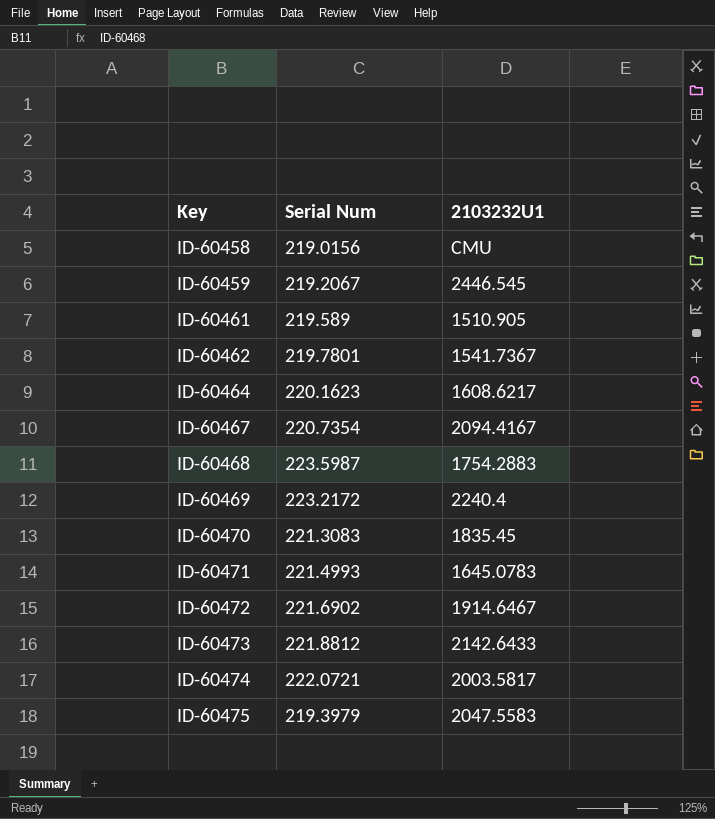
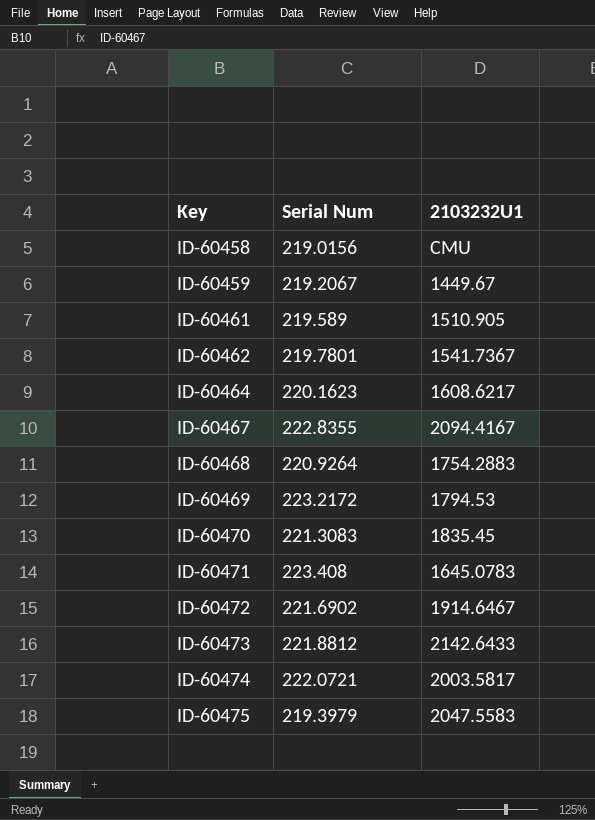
ID-60459 | 2103232U1: 2446.545 -> 1449.67
ID-60467 | Serial Num: 220.7354 -> 222.8355
ID-60468 | Serial Num: 223.5987 -> 220.9264
ID-60469 | 2103232U1: 2240.4 -> 1794.53
ID-60471 | Serial Num: 221.4993 -> 223.408

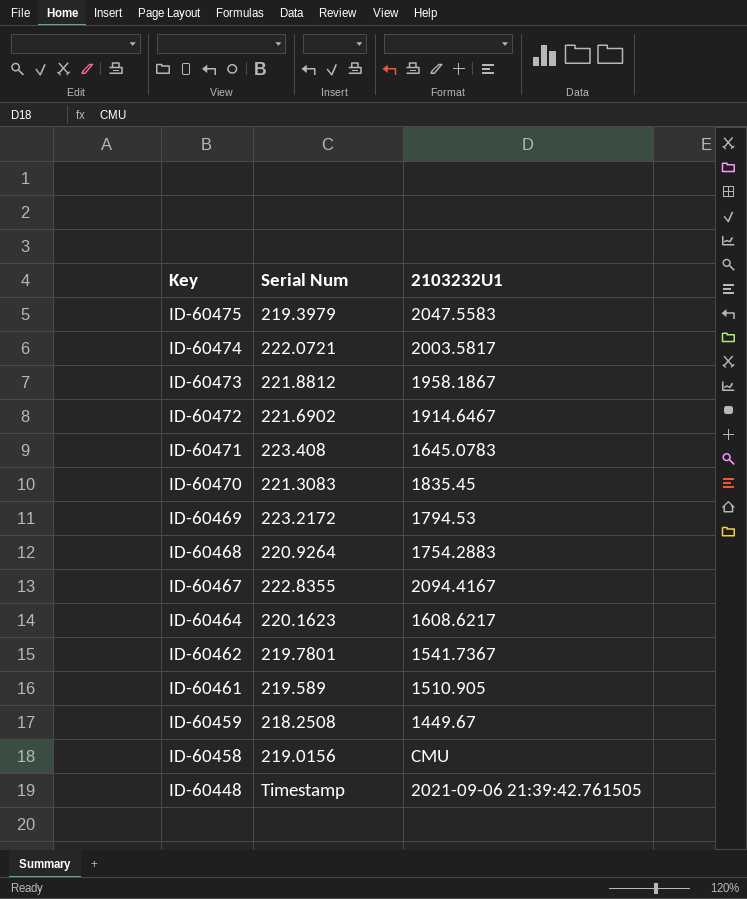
row order: Key ascending -> Key descending
ID-60473 | 2103232U1: 2142.6433 -> 1958.1867
ID-60459 | Serial Num: 219.2067 -> 218.2508
row ID-60448: none -> Timestamp | 2021-09-06 21:39:42.761505

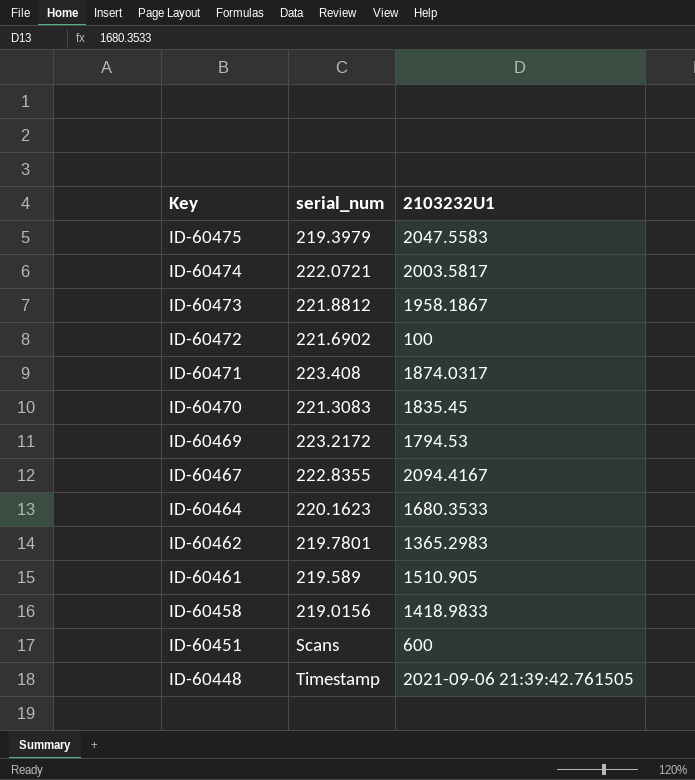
column name: Serial Num -> serial_num
row ID-60468: 220.9264 | 1754.2883 -> none
row ID-60459: 218.2508 | 1449.67 -> none
ID-60472 | 2103232U1: 1914.6467 -> 100
ID-60471 | 2103232U1: 1645.0783 -> 1874.0317
ID-60464 | 2103232U1: 1608.6217 -> 1680.3533
ID-60462 | 2103232U1: 1541.7367 -> 1365.2983
ID-60458 | 2103232U1: CMU -> 1418.9833
row ID-60451: none -> Scans | 600

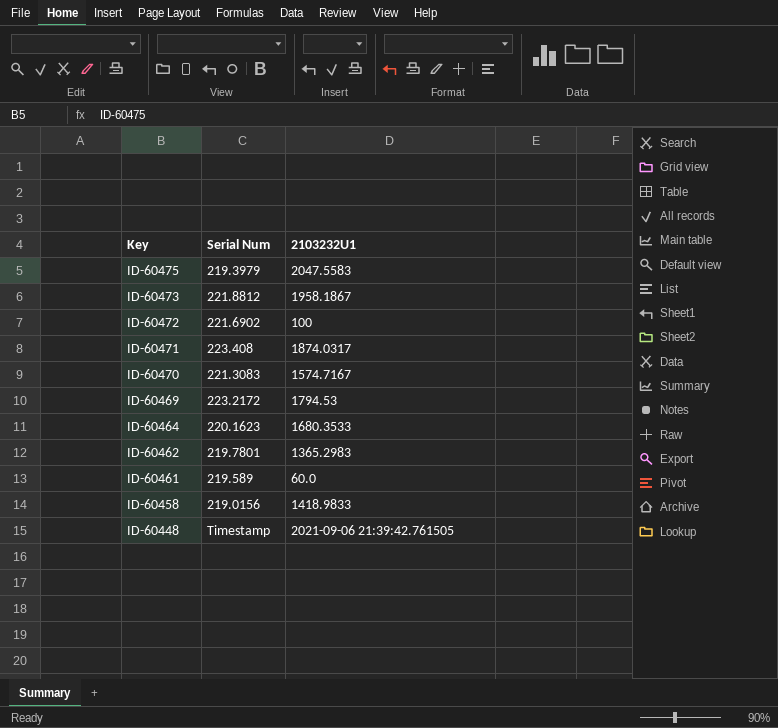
column name: serial_num -> Serial Num
row ID-60474: 222.0721 | 2003.5817 -> none
row ID-60467: 222.8355 | 2094.4167 -> none
row ID-60451: Scans | 600 -> none
ID-60470 | 2103232U1: 1835.45 -> 1574.7167
ID-60461 | 2103232U1: 1510.905 -> 60.0

